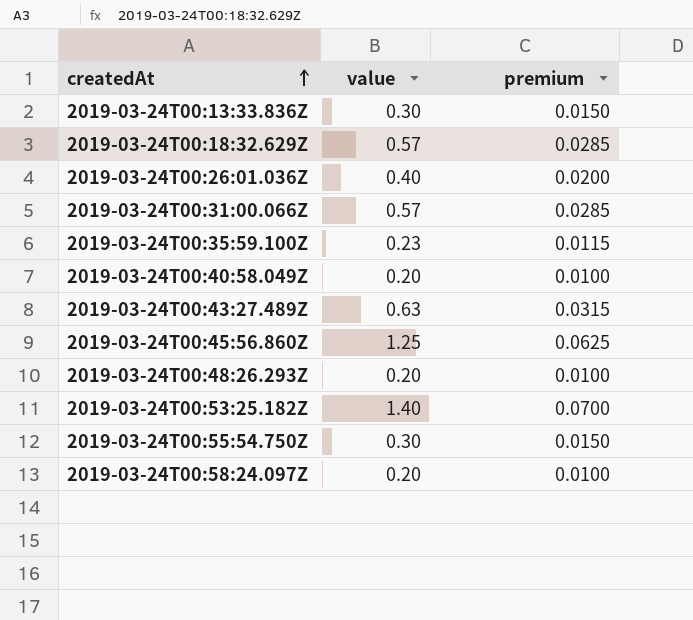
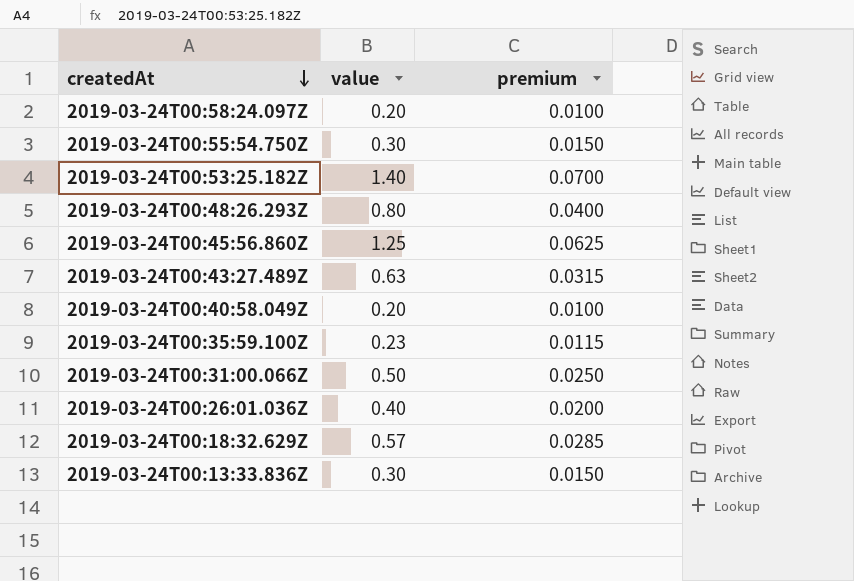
row order: createdAt ascending -> createdAt descending
2019-03-24T00:48:26.293Z | value: 0.20 -> 0.80
2019-03-24T00:48:26.293Z | premium: 0.0100 -> 0.0400
2019-03-24T00:31:00.066Z | value: 0.57 -> 0.50
2019-03-24T00:31:00.066Z | premium: 0.0285 -> 0.0250

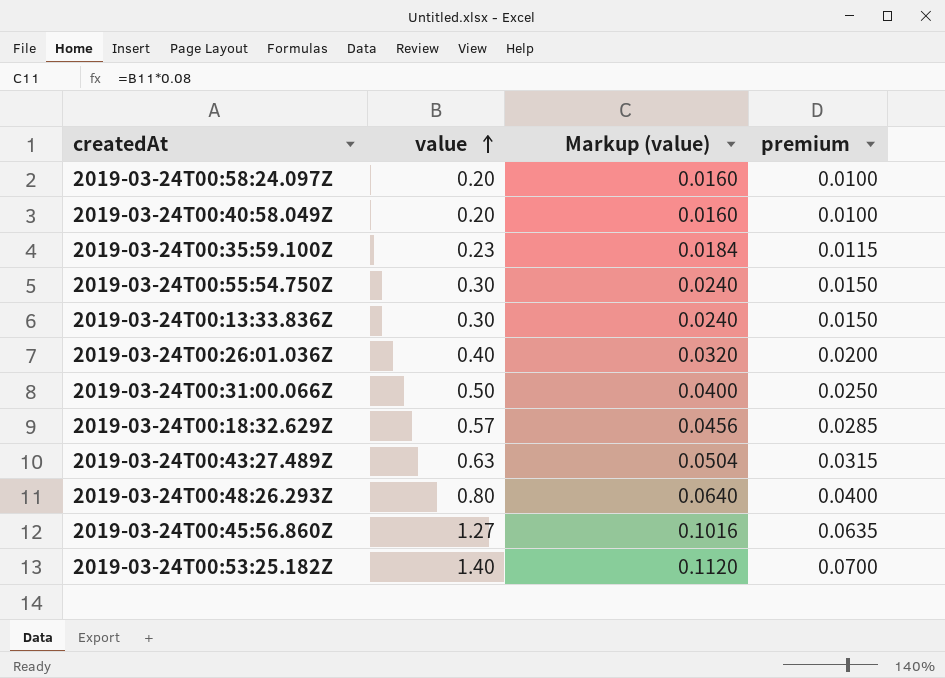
row order: createdAt descending -> value ascending
column Markup (value) | formula: none -> [value] * 0.08
2019-03-24T00:45:56.860Z | value: 1.25 -> 1.27
2019-03-24T00:45:56.860Z | premium: 0.0625 -> 0.0635

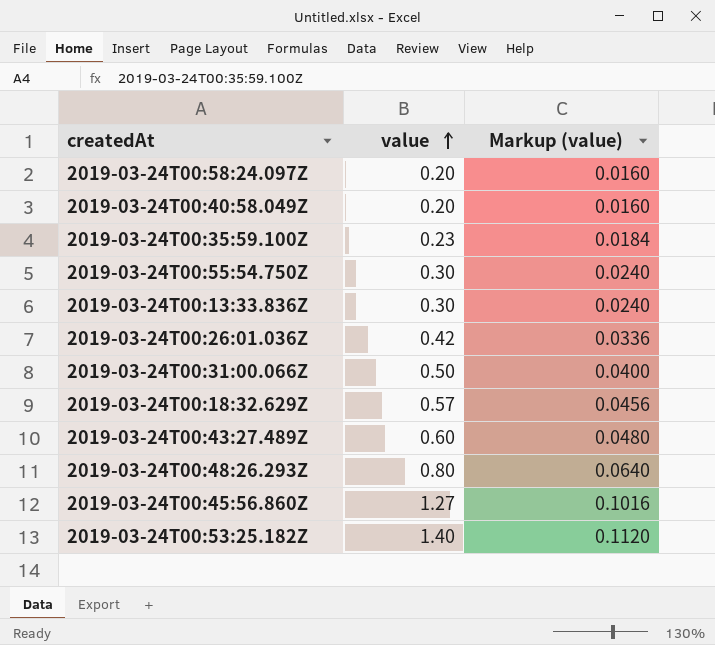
column premium | formula: [value] * 0.05 -> none
2019-03-24T00:26:01.036Z | value: 0.40 -> 0.42
2019-03-24T00:26:01.036Z | Markup (value): 0.0320 -> 0.0336
2019-03-24T00:43:27.489Z | value: 0.63 -> 0.60
2019-03-24T00:43:27.489Z | Markup (value): 0.0504 -> 0.0480

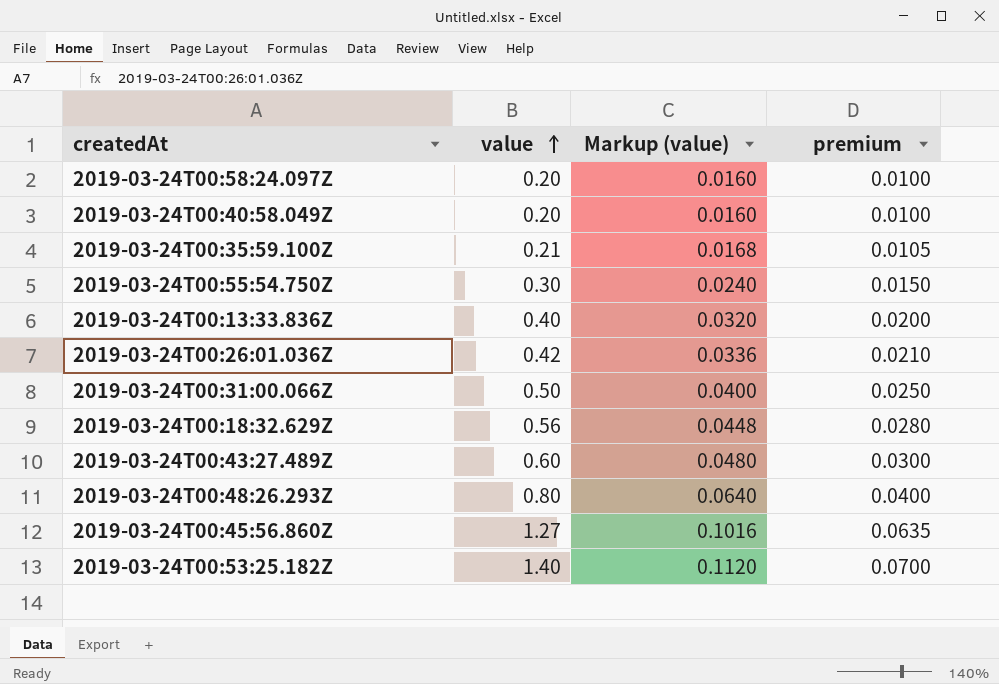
column premium | formula: none -> [value] * 0.05
2019-03-24T00:35:59.100Z | value: 0.23 -> 0.21
2019-03-24T00:35:59.100Z | Markup (value): 0.0184 -> 0.0168
2019-03-24T00:13:33.836Z | value: 0.30 -> 0.40
2019-03-24T00:13:33.836Z | Markup (value): 0.0240 -> 0.0320
2019-03-24T00:18:32.629Z | value: 0.57 -> 0.56
2019-03-24T00:18:32.629Z | Markup (value): 0.0456 -> 0.0448

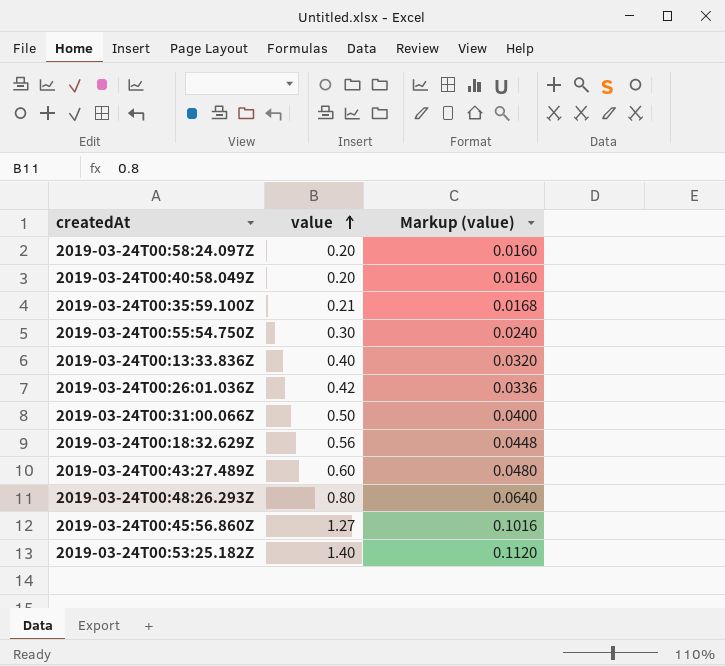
column premium | formula: [value] * 0.05 -> none

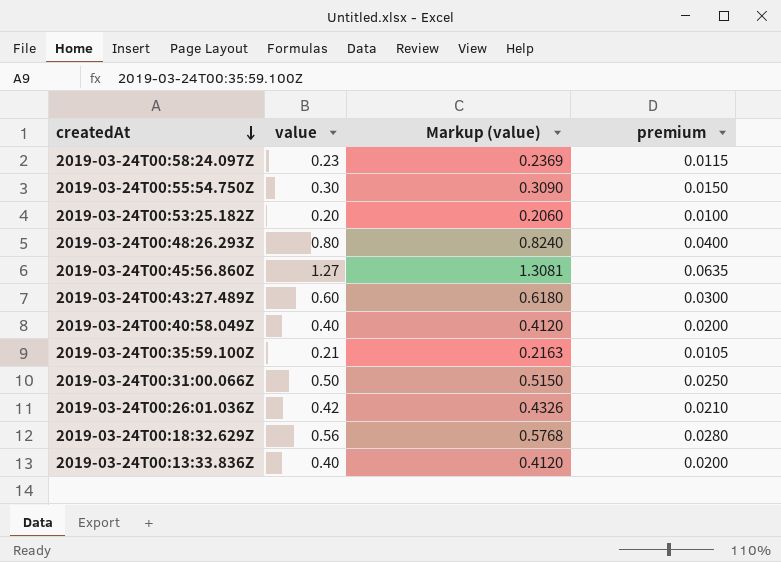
row order: value ascending -> createdAt descending
column Markup (value) | formula: [value] * 0.08 -> [value] * 1.03
column premium | formula: none -> [value] * 0.05
2019-03-24T00:58:24.097Z | value: 0.20 -> 0.23
2019-03-24T00:53:25.182Z | value: 1.40 -> 0.20
2019-03-24T00:40:58.049Z | value: 0.20 -> 0.40

